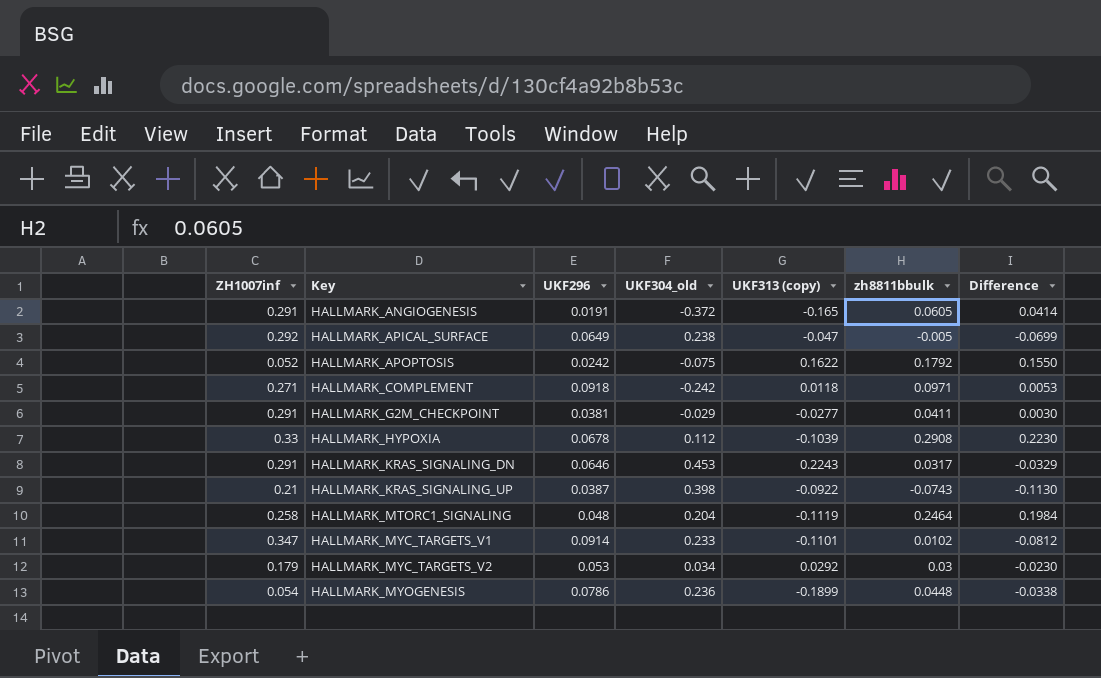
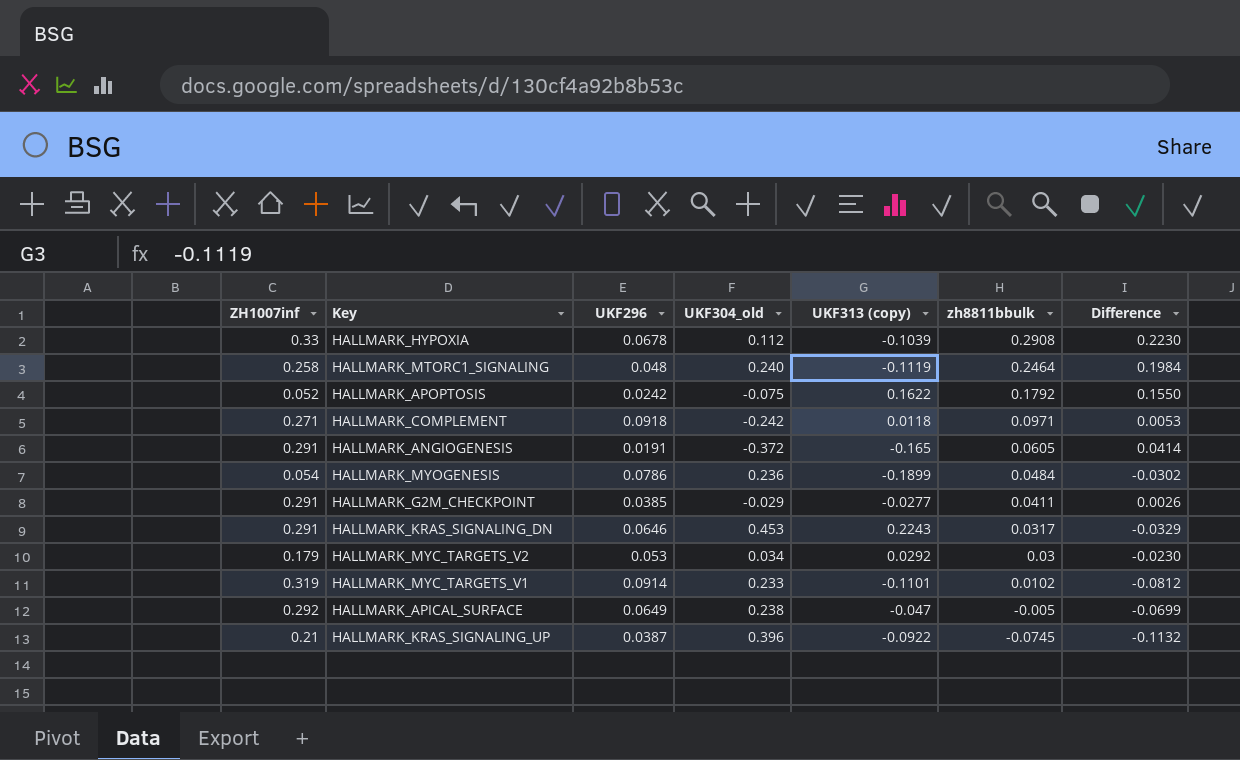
row order: Key ascending -> zh8811bbulk descending
HALLMARK_MTORC1_SIGNALING | UKF304_old: 0.204 -> 0.240
HALLMARK_MYOGENESIS | zh8811bbulk: 0.0448 -> 0.0484
HALLMARK_MYOGENESIS | Difference: -0.0338 -> -0.0302
HALLMARK_G2M_CHECKPOINT | UKF296: 0.0381 -> 0.0385
HALLMARK_G2M_CHECKPOINT | Difference: 0.0030 -> 0.0026
HALLMARK_MYC_TARGETS_V1 | ZH1007inf: 0.347 -> 0.319
HALLMARK_KRAS_SIGNALING_UP | UKF304_old: 0.398 -> 0.396
HALLMARK_KRAS_SIGNALING_UP | zh8811bbulk: -0.0743 -> -0.0745
HALLMARK_KRAS_SIGNALING_UP | Difference: -0.1130 -> -0.1132

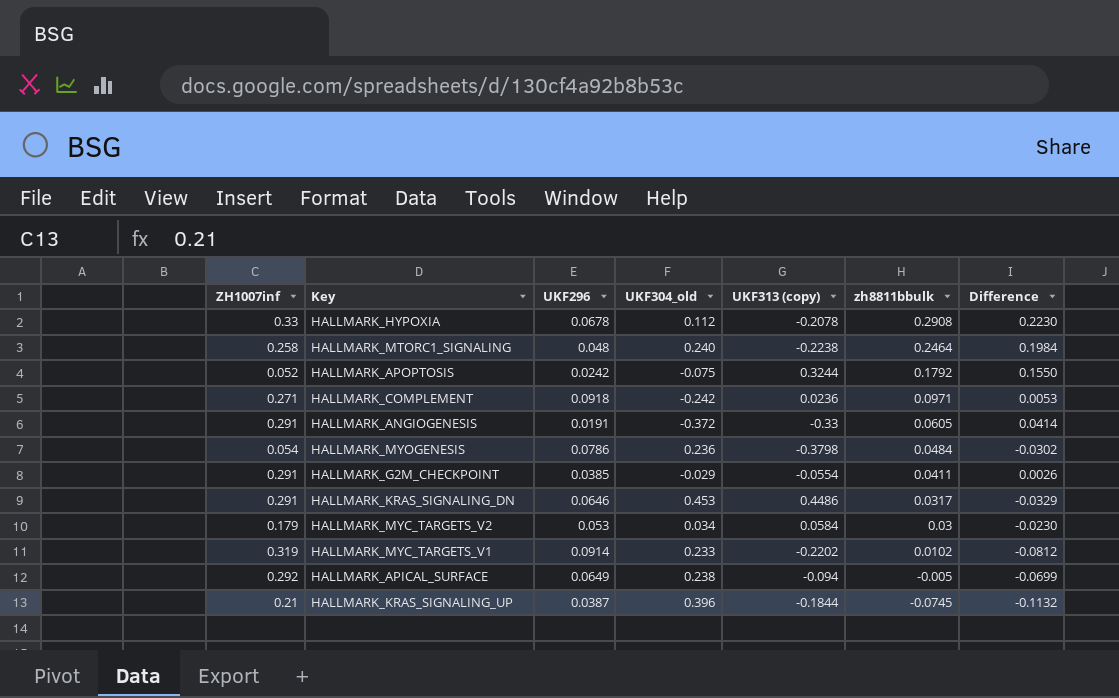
HALLMARK_HYPOXIA | UKF313 (copy): -0.1039 -> -0.2078
HALLMARK_MTORC1_SIGNALING | UKF313 (copy): -0.1119 -> -0.2238
HALLMARK_APOPTOSIS | UKF313 (copy): 0.1622 -> 0.3244
HALLMARK_COMPLEMENT | UKF313 (copy): 0.0118 -> 0.0236
HALLMARK_ANGIOGENESIS | UKF313 (copy): -0.165 -> -0.33
HALLMARK_MYOGENESIS | UKF313 (copy): -0.1899 -> -0.3798
HALLMARK_G2M_CHECKPOINT | UKF313 (copy): -0.0277 -> -0.0554
HALLMARK_KRAS_SIGNALING_DN | UKF313 (copy): 0.2243 -> 0.4486
HALLMARK_MYC_TARGETS_V2 | UKF313 (copy): 0.0292 -> 0.0584
HALLMARK_MYC_TARGETS_V1 | UKF313 (copy): -0.1101 -> -0.2202
HALLMARK_APICAL_SURFACE | UKF313 (copy): -0.047 -> -0.094
HALLMARK_KRAS_SIGNALING_UP | UKF313 (copy): -0.0922 -> -0.1844

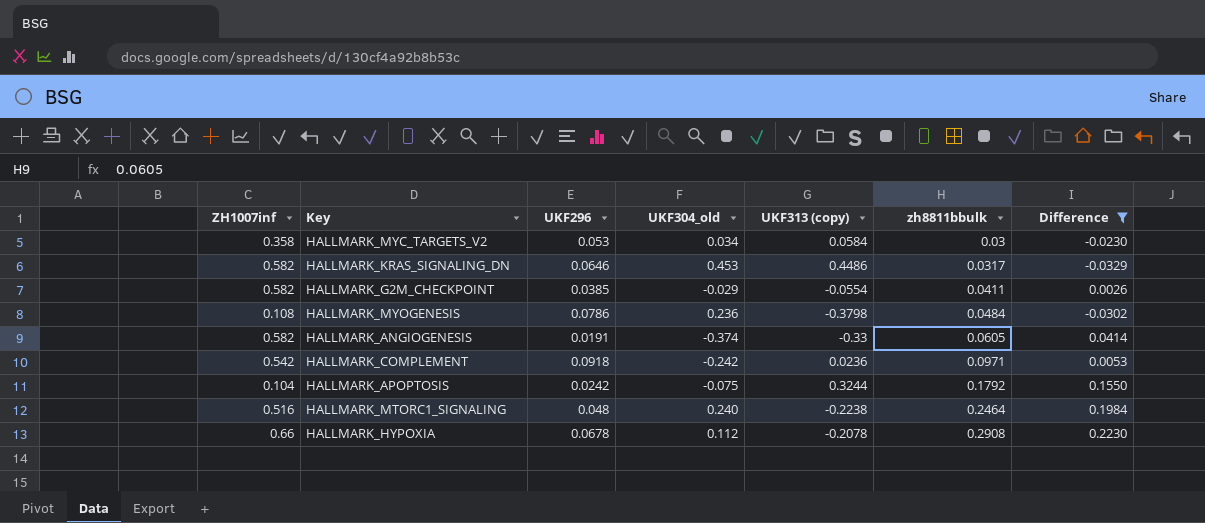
filter: none -> Difference >= -0.0329
row order: zh8811bbulk descending -> zh8811bbulk ascending
HALLMARK_MYC_TARGETS_V2 | ZH1007inf: 0.179 -> 0.358
HALLMARK_KRAS_SIGNALING_DN | ZH1007inf: 0.291 -> 0.582
HALLMARK_G2M_CHECKPOINT | ZH1007inf: 0.291 -> 0.582
HALLMARK_MYOGENESIS | ZH1007inf: 0.054 -> 0.108
HALLMARK_ANGIOGENESIS | ZH1007inf: 0.291 -> 0.582
HALLMARK_ANGIOGENESIS | UKF304_old: -0.372 -> -0.374
HALLMARK_COMPLEMENT | ZH1007inf: 0.271 -> 0.542
HALLMARK_APOPTOSIS | ZH1007inf: 0.052 -> 0.104
HALLMARK_MTORC1_SIGNALING | ZH1007inf: 0.258 -> 0.516
HALLMARK_HYPOXIA | ZH1007inf: 0.33 -> 0.66

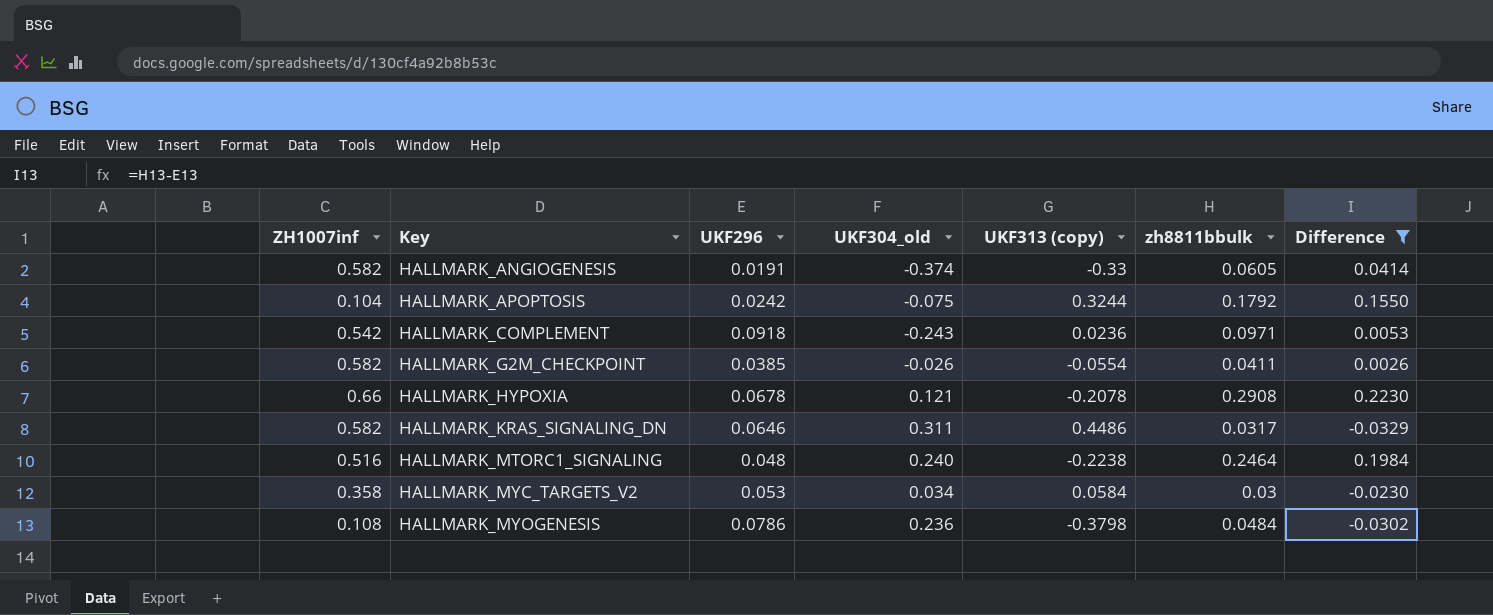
row order: zh8811bbulk ascending -> Key ascending
HALLMARK_COMPLEMENT | UKF304_old: -0.242 -> -0.243
HALLMARK_G2M_CHECKPOINT | UKF304_old: -0.029 -> -0.026
HALLMARK_HYPOXIA | UKF304_old: 0.112 -> 0.121
HALLMARK_KRAS_SIGNALING_DN | UKF304_old: 0.453 -> 0.311

